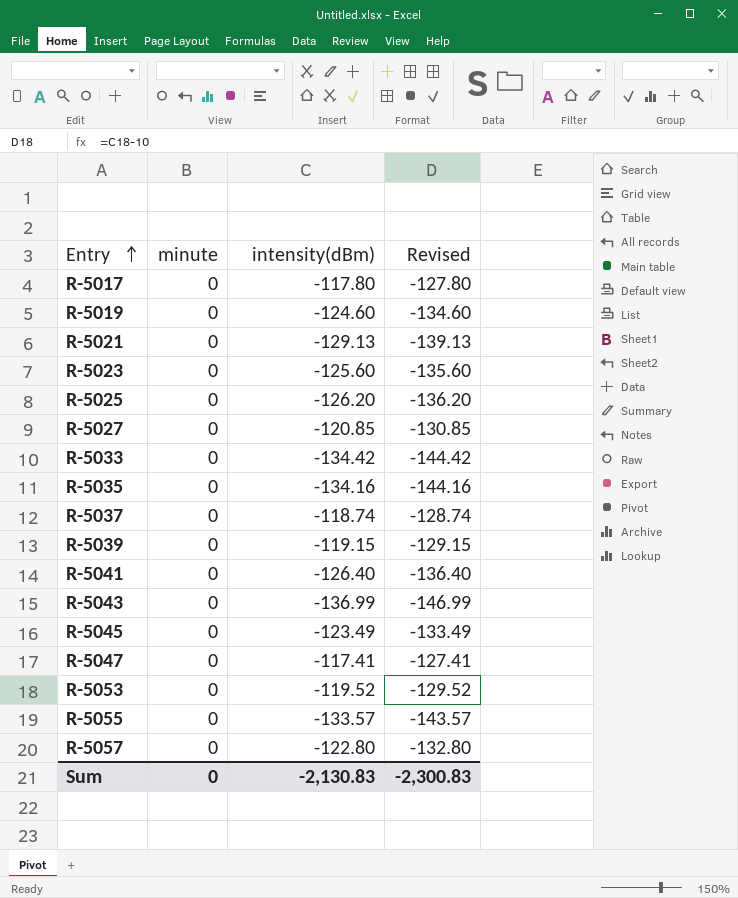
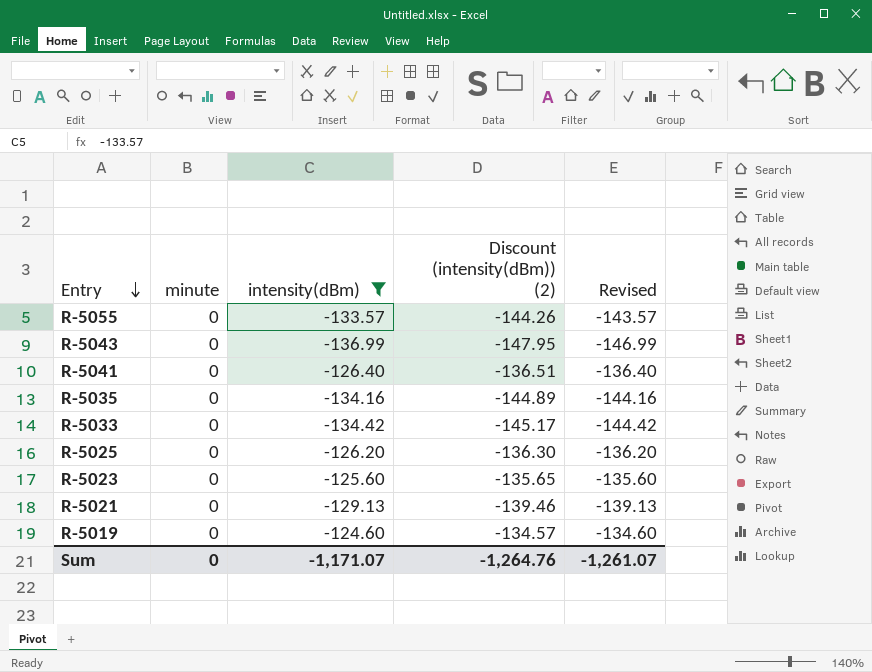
filter: none -> intensity(dBm) <= -124.60
row order: Entry ascending -> Entry descending
column Discount (intensity(dBm)) (2) | formula: none -> [intensity(dBm)] * 1.08
Sum | intensity(dBm): -2,130.83 -> -1,171.07
Sum | Revised: -2,300.83 -> -1,261.07

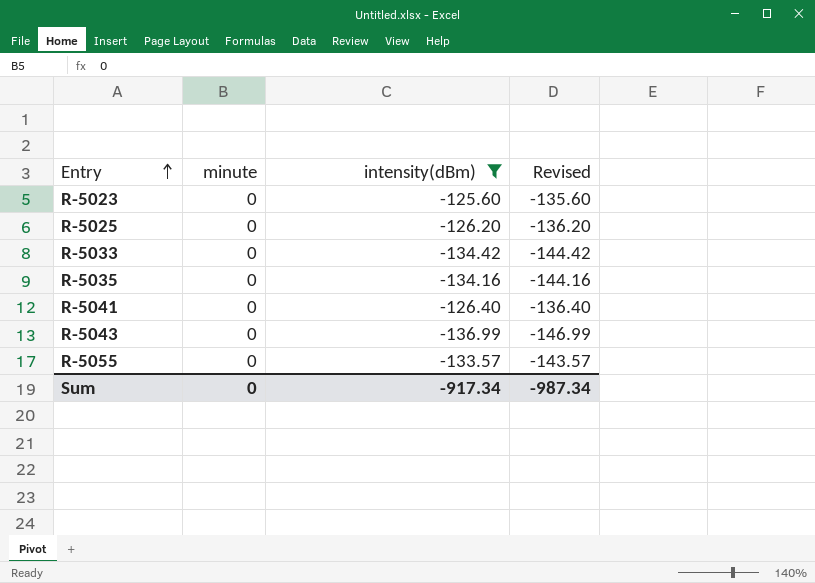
row order: Entry descending -> Entry ascending
column Discount (intensity(dBm)) (2) | formula: [intensity(dBm)] * 1.08 -> none
row R-5021: 0 | -129.13 | -139.46 | -139.13 -> none
row R-5019: 0 | -124.60 | -134.57 | -134.60 -> none
Sum | intensity(dBm): -1,171.07 -> -917.34
Sum | Revised: -1,261.07 -> -987.34

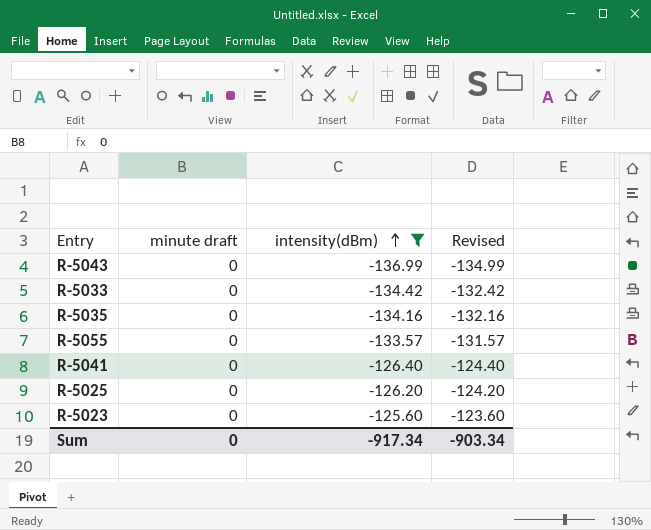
row order: Entry ascending -> intensity(dBm) ascending
column name: minute -> minute draft
column Revised | formula: [intensity(dBm)] - 10 -> [intensity(dBm)] + 2
Sum | Revised: -987.34 -> -903.34

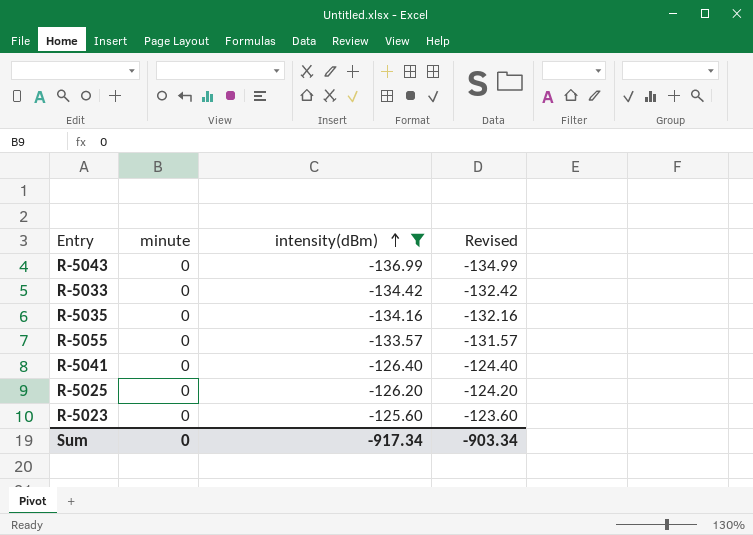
column name: minute draft -> minute

